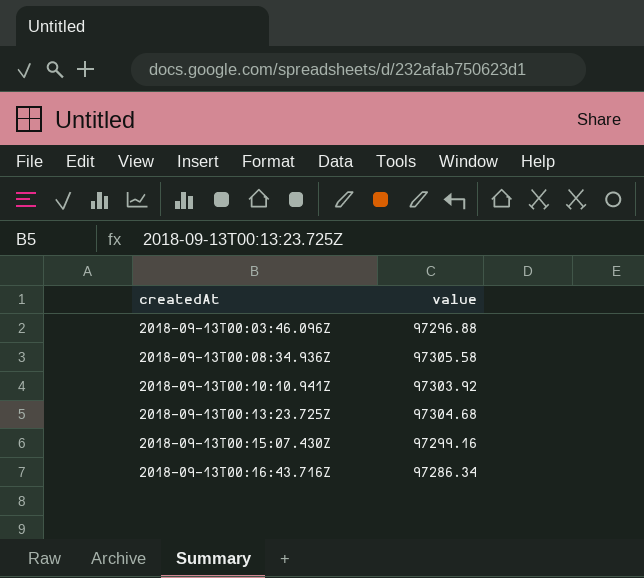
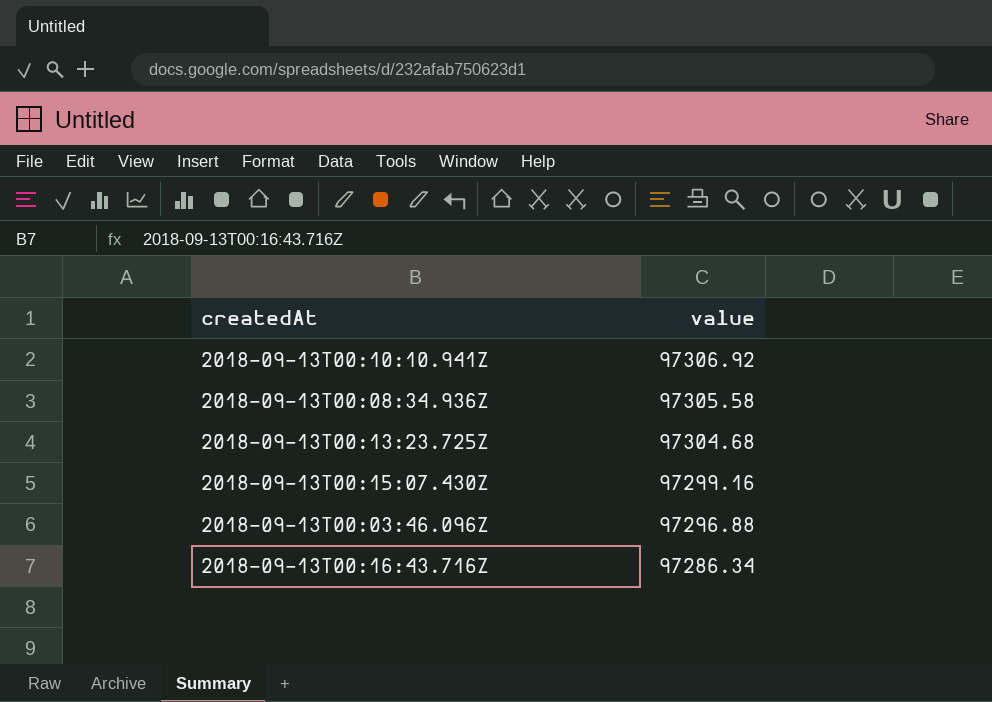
row order: createdAt ascending -> value descending
2018-09-13T00:10:10.941Z | value: 97303.92 -> 97306.92

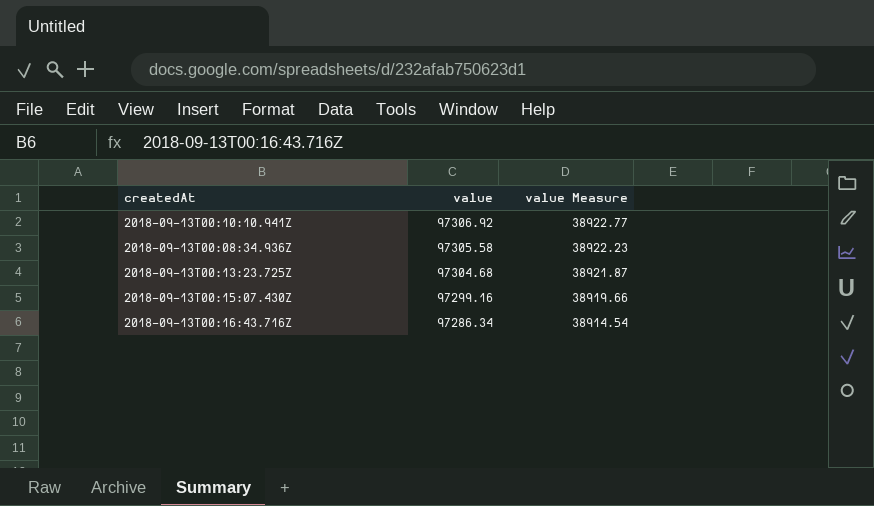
column value Measure | formula: none -> [value] * 0.4
row 2018-09-13T00:03:46.096Z: 97296.88 -> none

